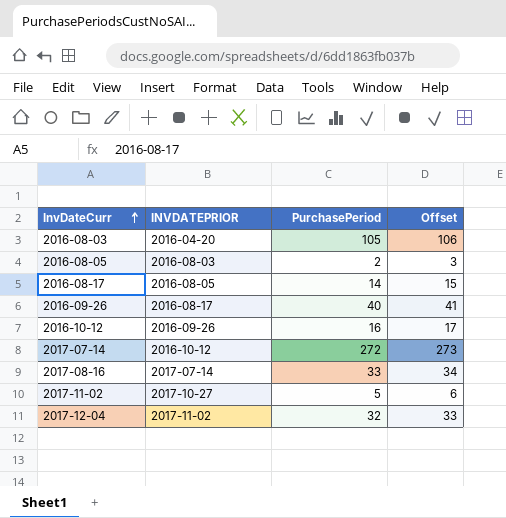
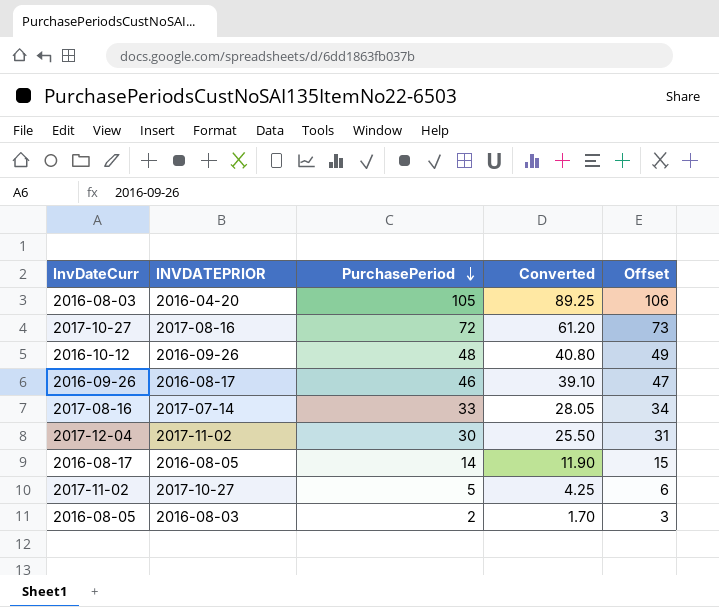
row order: InvDateCurr ascending -> PurchasePeriod descending
column Converted | formula: none -> [PurchasePeriod] * 0.85
row 2017-07-14: 2016-10-12 | 272 | 273 -> none
row 2017-10-27: none -> 2017-08-16 | 72 | 61.20 | 73
2016-10-12 | PurchasePeriod: 16 -> 48
2016-10-12 | Offset: 17 -> 49
2016-09-26 | PurchasePeriod: 40 -> 46
2016-09-26 | Offset: 41 -> 47
2017-12-04 | PurchasePeriod: 32 -> 30
2017-12-04 | Offset: 33 -> 31

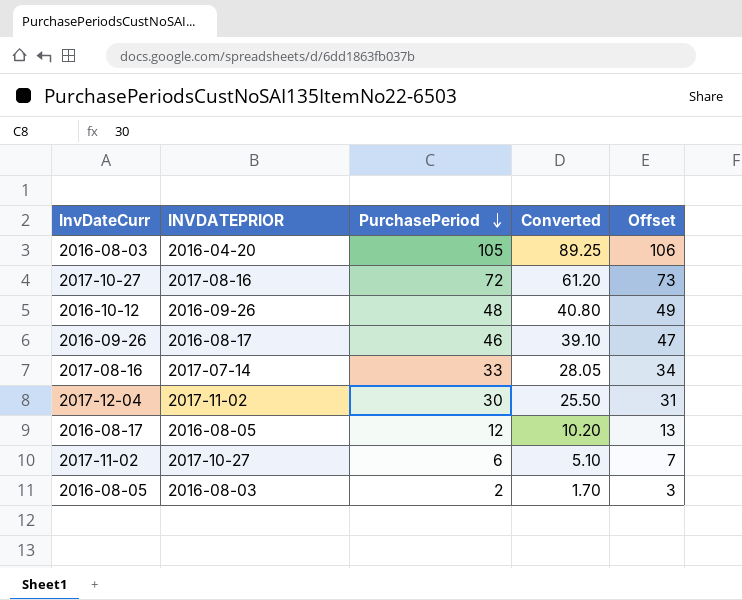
2016-08-17 | PurchasePeriod: 14 -> 12
2016-08-17 | Converted: 11.90 -> 10.20
2016-08-17 | Offset: 15 -> 13
2017-11-02 | PurchasePeriod: 5 -> 6
2017-11-02 | Converted: 4.25 -> 5.10
2017-11-02 | Offset: 6 -> 7

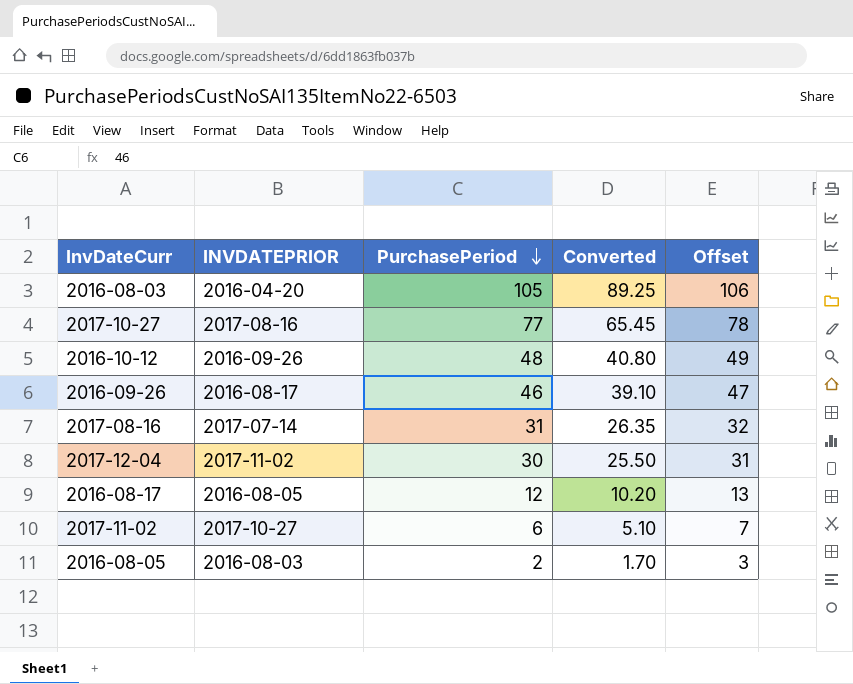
2017-10-27 | PurchasePeriod: 72 -> 77
2017-10-27 | Converted: 61.20 -> 65.45
2017-10-27 | Offset: 73 -> 78
2017-08-16 | PurchasePeriod: 33 -> 31
2017-08-16 | Converted: 28.05 -> 26.35
2017-08-16 | Offset: 34 -> 32

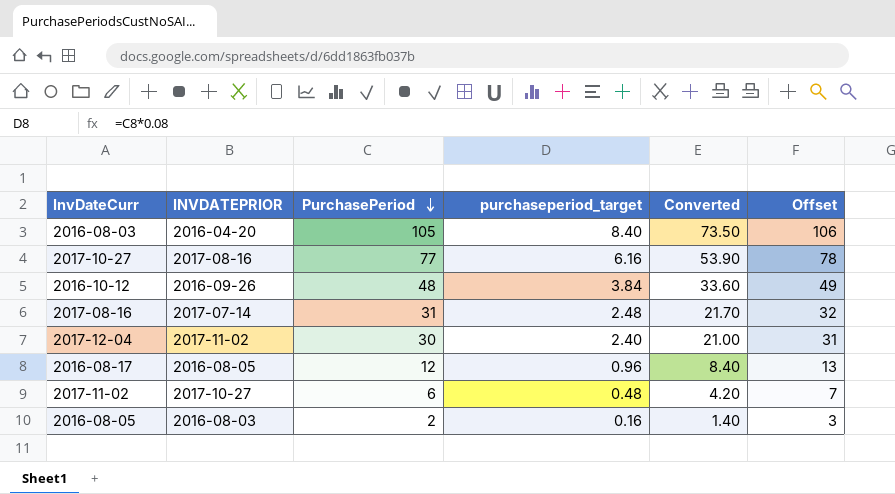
column purchaseperiod_target | formula: none -> [PurchasePeriod] * 0.08
column Converted | formula: [PurchasePeriod] * 0.85 -> [PurchasePeriod] * 0.7
row 2016-09-26: 2016-08-17 | 46 | 39.10 | 47 -> none

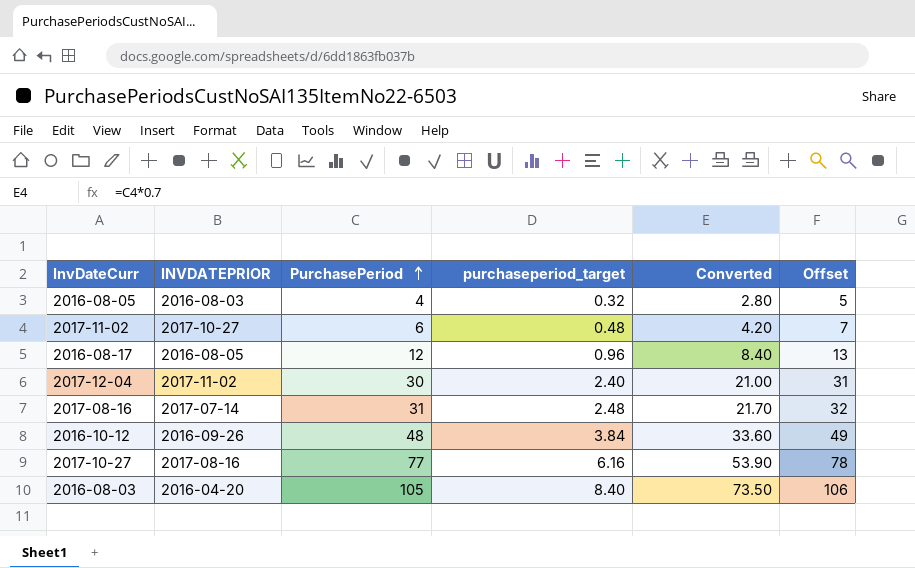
row order: PurchasePeriod descending -> PurchasePeriod ascending
2016-08-05 | PurchasePeriod: 2 -> 4
2016-08-05 | purchaseperiod_target: 0.16 -> 0.32
2016-08-05 | Converted: 1.40 -> 2.80
2016-08-05 | Offset: 3 -> 5

